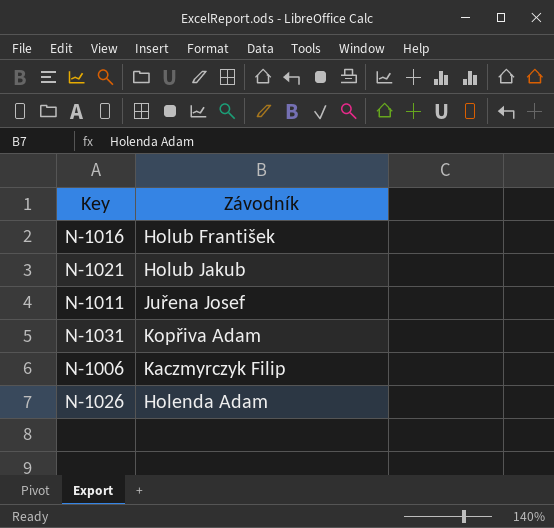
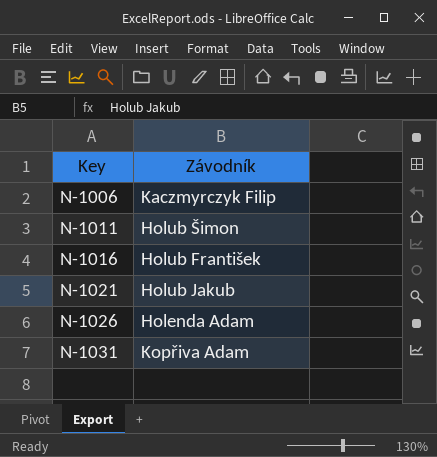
row order: none -> Key ascending
N-1011 | Závodník: Juřena Josef -> Holub Šimon

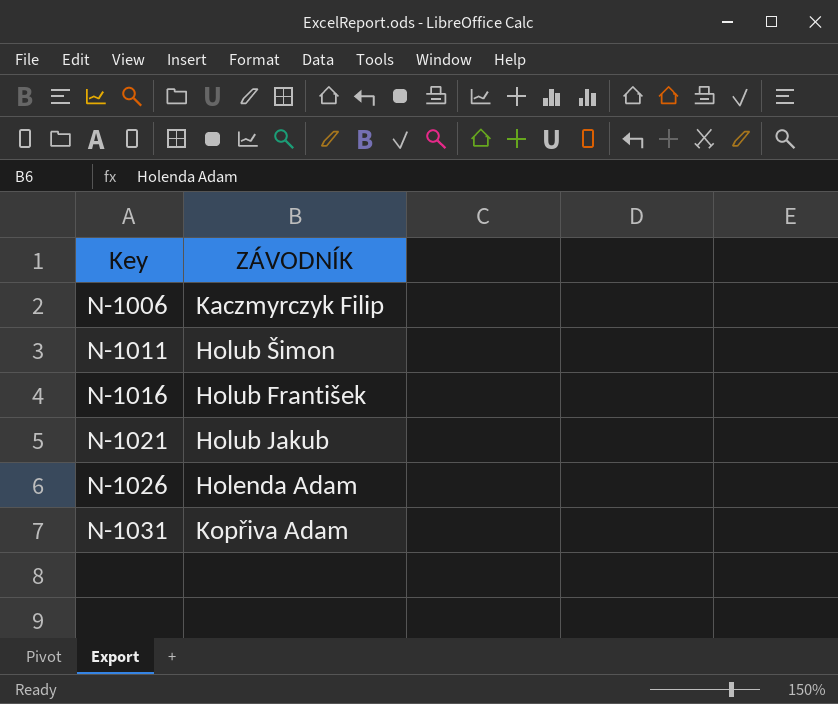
column name: Závodník -> ZÁVODNÍK

